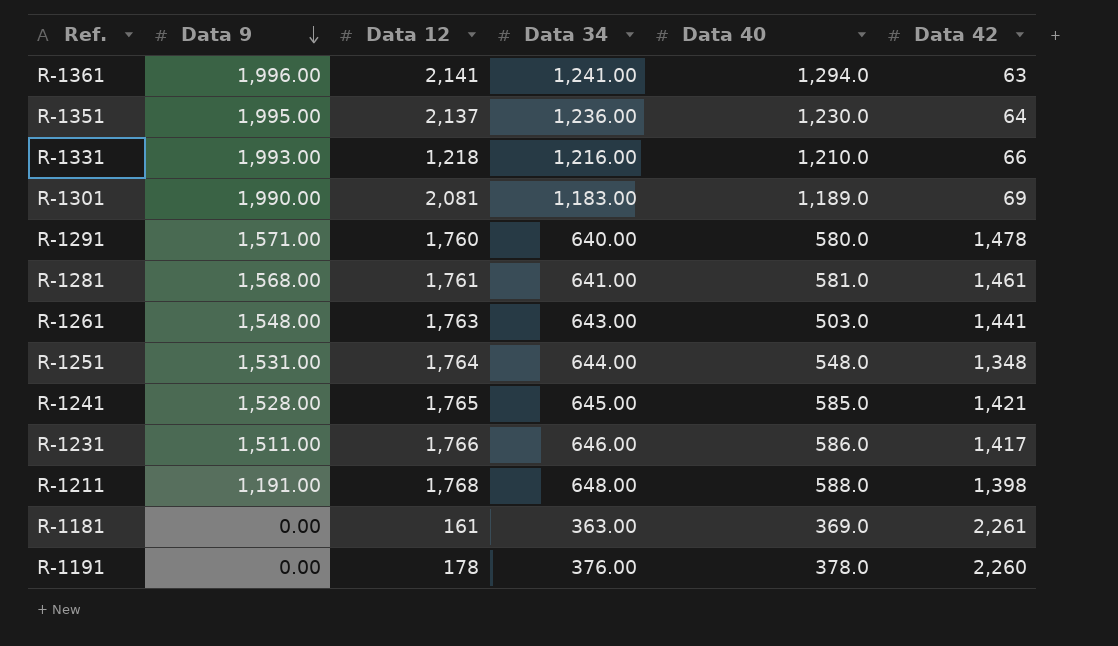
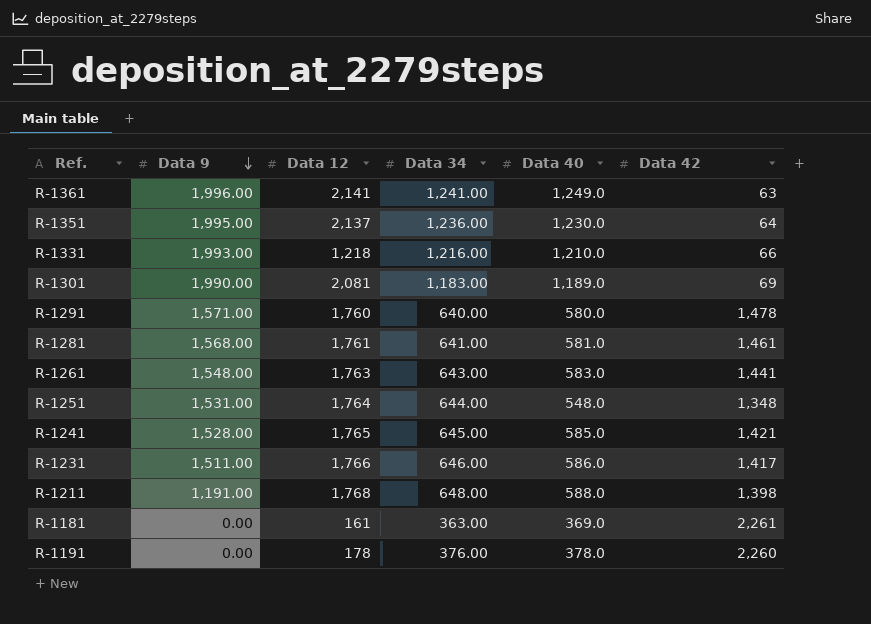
R-1361 | Data 40: 1,294.0 -> 1,249.0
R-1261 | Data 40: 503.0 -> 583.0

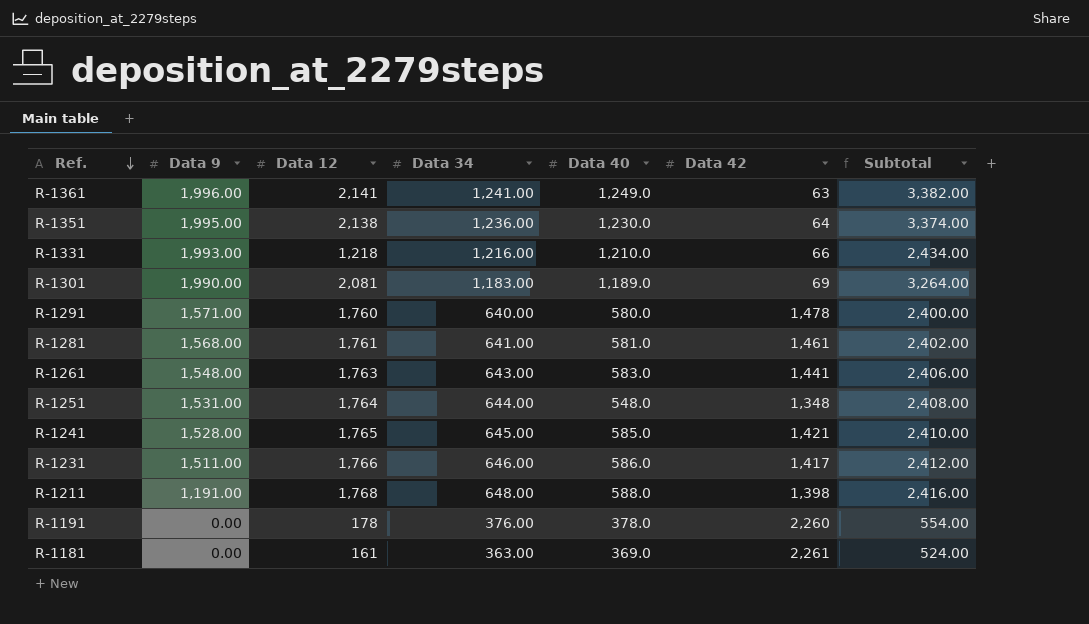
row order: Data 9 descending -> Ref. descending
column Subtotal | formula: none -> [Data 12] + [Data 34]
R-1351 | Data 12: 2,137 -> 2,138

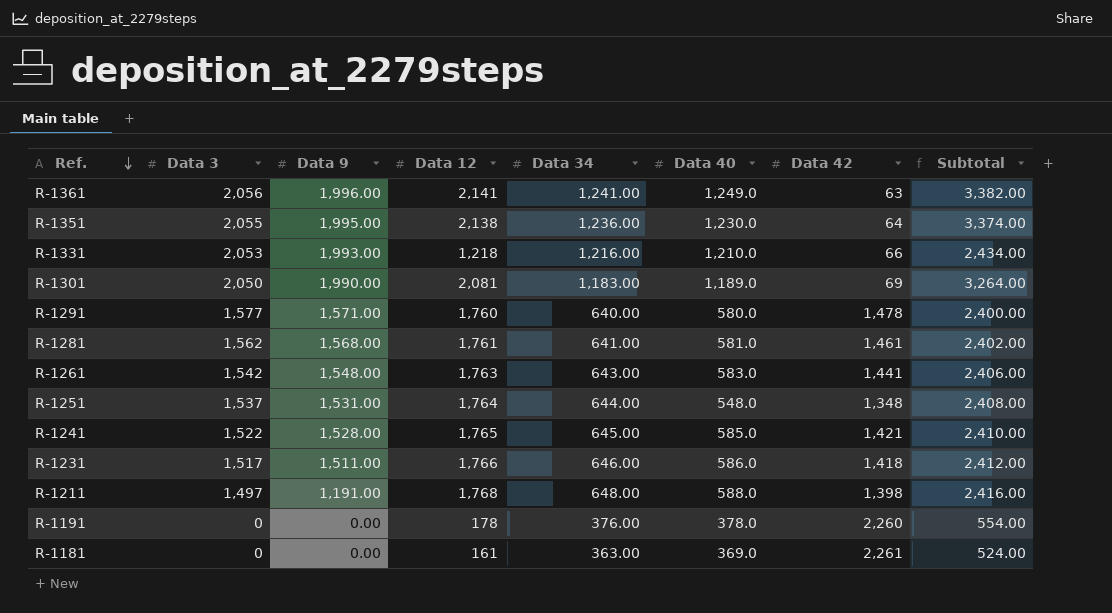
column Data 3 | position: none -> 2
R-1231 | Data 42: 1,417 -> 1,418

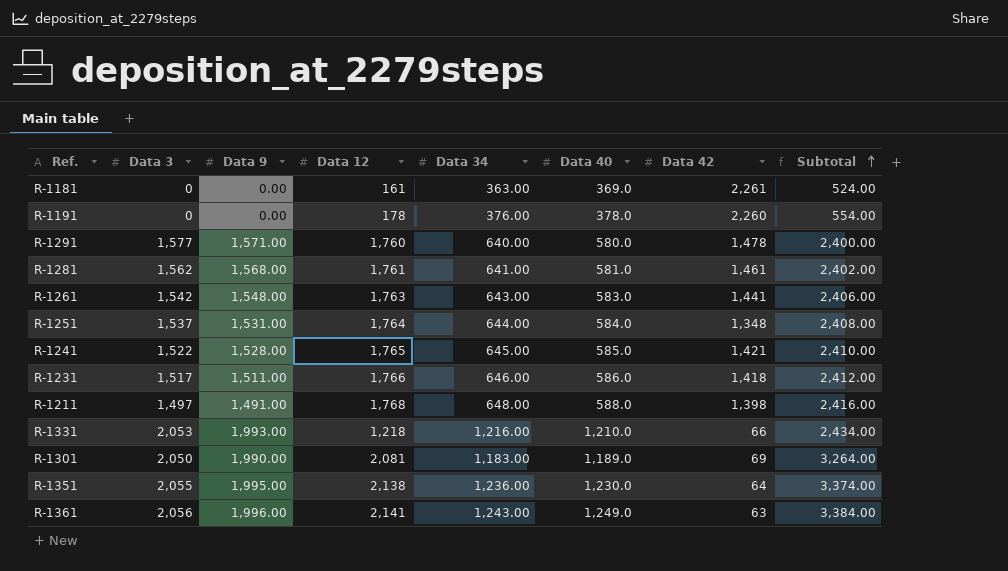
row order: Ref. descending -> Subtotal ascending
R-1251 | Data 40: 548.0 -> 584.0
R-1211 | Data 9: 1,191.00 -> 1,491.00
R-1361 | Data 34: 1,241.00 -> 1,243.00
R-1361 | Subtotal: 3,382.00 -> 3,384.00

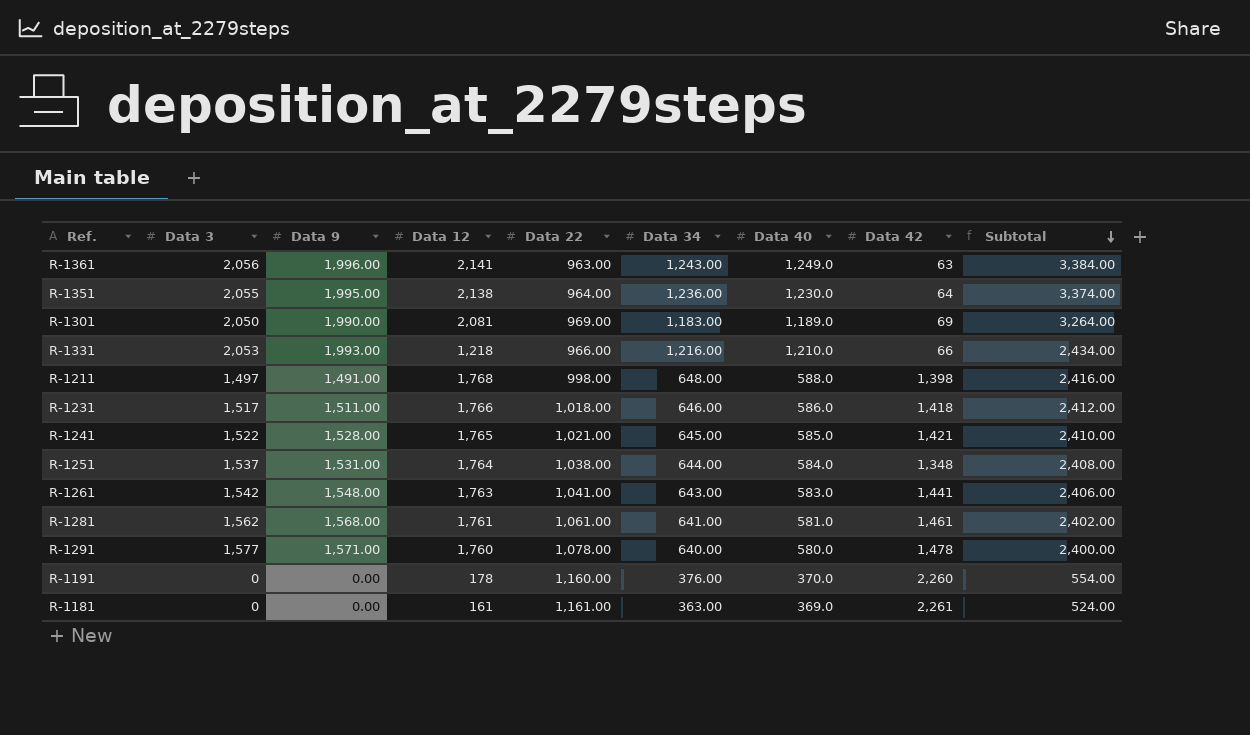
row order: Subtotal ascending -> Subtotal descending
column Data 22 | position: none -> 5
R-1191 | Data 40: 378.0 -> 370.0

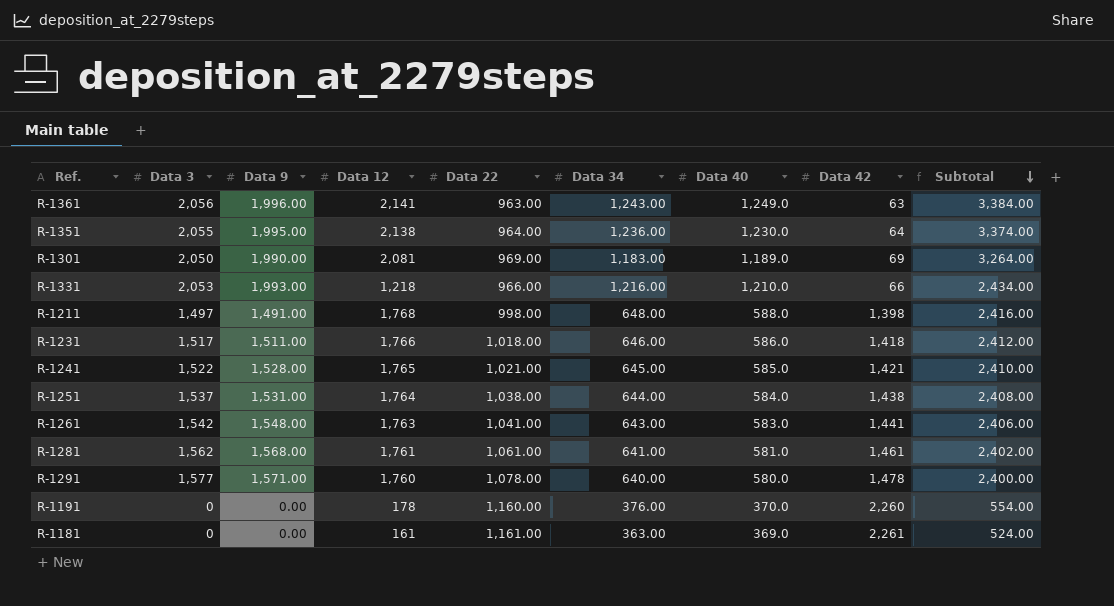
R-1251 | Data 42: 1,348 -> 1,438

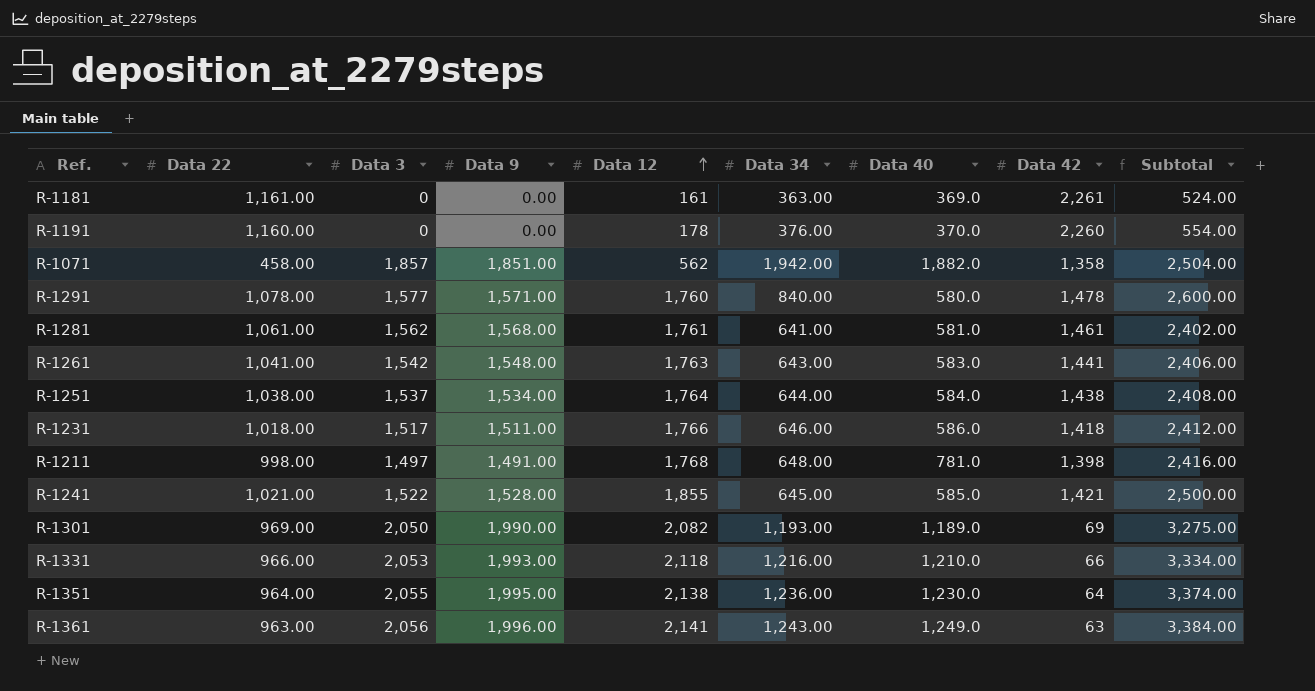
row order: Subtotal descending -> Data 12 ascending
column Data 22 | position: 5 -> 2
row R-1071: none -> 458.00 | 1,857 | 1,851.00 | 562 | 1,942.00 | 1,882.0 | 1,358 | 2,504.00
R-1291 | Data 34: 640.00 -> 840.00
R-1291 | Subtotal: 2,400.00 -> 2,600.00
R-1251 | Data 9: 1,531.00 -> 1,534.00
R-1211 | Data 40: 588.0 -> 781.0
R-1241 | Data 12: 1,765 -> 1,855
R-1241 | Subtotal: 2,410.00 -> 2,500.00
R-1301 | Data 12: 2,081 -> 2,082
R-1301 | Data 34: 1,183.00 -> 1,193.00
R-1301 | Subtotal: 3,264.00 -> 3,275.00
R-1331 | Data 12: 1,218 -> 2,118
R-1331 | Subtotal: 2,434.00 -> 3,334.00

